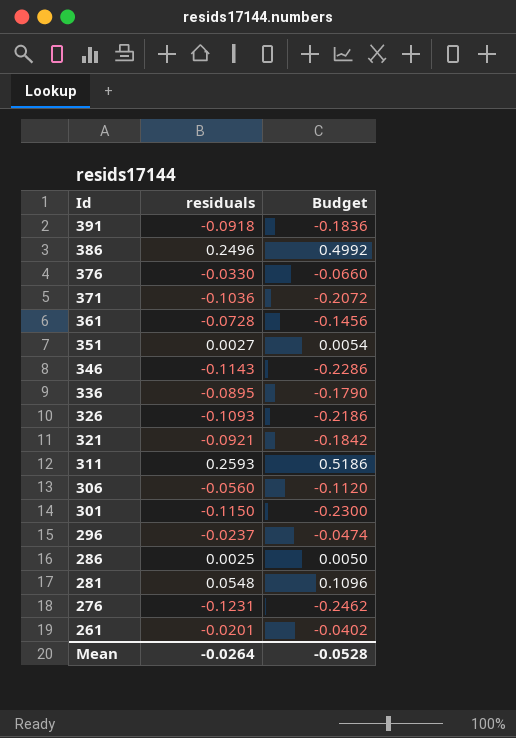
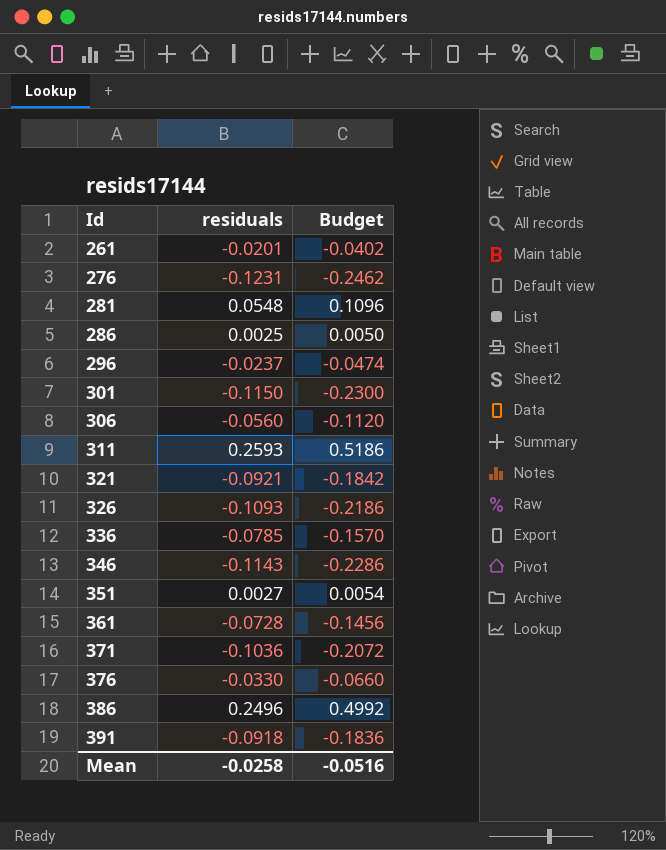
row order: Id descending -> Id ascending
336 | residuals: -0.0895 -> -0.0785
336 | Budget: -0.1790 -> -0.1570
Mean | residuals: -0.0264 -> -0.0258
Mean | Budget: -0.0528 -> -0.0516

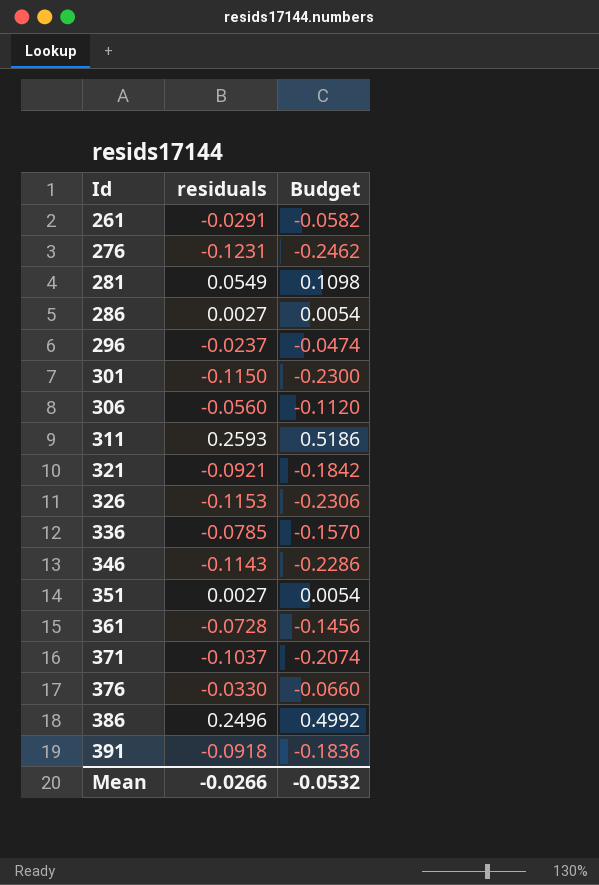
261 | residuals: -0.0201 -> -0.0291
261 | Budget: -0.0402 -> -0.0582
281 | residuals: 0.0548 -> 0.0549
281 | Budget: 0.1096 -> 0.1098
286 | residuals: 0.0025 -> 0.0027
286 | Budget: 0.0050 -> 0.0054
326 | residuals: -0.1093 -> -0.1153
326 | Budget: -0.2186 -> -0.2306
371 | residuals: -0.1036 -> -0.1037
371 | Budget: -0.2072 -> -0.2074
Mean | residuals: -0.0258 -> -0.0266
Mean | Budget: -0.0516 -> -0.0532

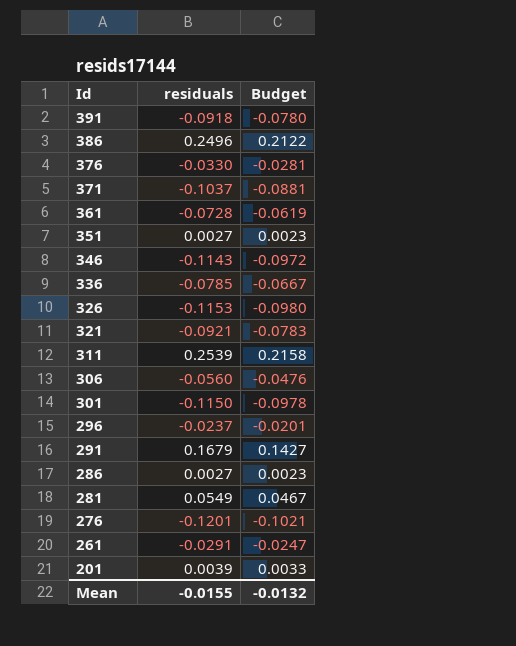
row order: Id ascending -> Id descending
column Budget | formula: [residuals] * 2 -> [residuals] * 0.85
311 | residuals: 0.2593 -> 0.2539
row 291: none -> 0.1679 | 0.1427
276 | residuals: -0.1231 -> -0.1201
row 201: none -> 0.0039 | 0.0033
Mean | residuals: -0.0266 -> -0.0155
Mean | Budget: -0.0532 -> -0.0132

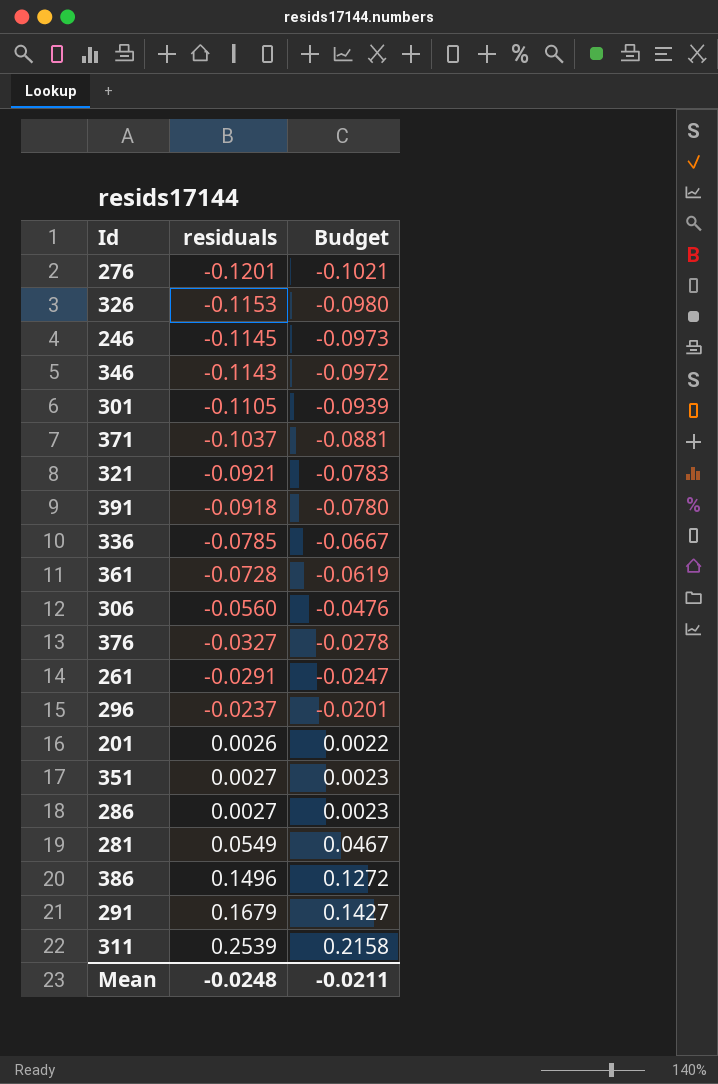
row order: Id descending -> residuals ascending
row 246: none -> -0.1145 | -0.0973
301 | residuals: -0.1150 -> -0.1105
301 | Budget: -0.0978 -> -0.0939
376 | residuals: -0.0330 -> -0.0327
376 | Budget: -0.0281 -> -0.0278
201 | residuals: 0.0039 -> 0.0026
201 | Budget: 0.0033 -> 0.0022
386 | residuals: 0.2496 -> 0.1496
386 | Budget: 0.2122 -> 0.1272
Mean | residuals: -0.0155 -> -0.0248
Mean | Budget: -0.0132 -> -0.0211

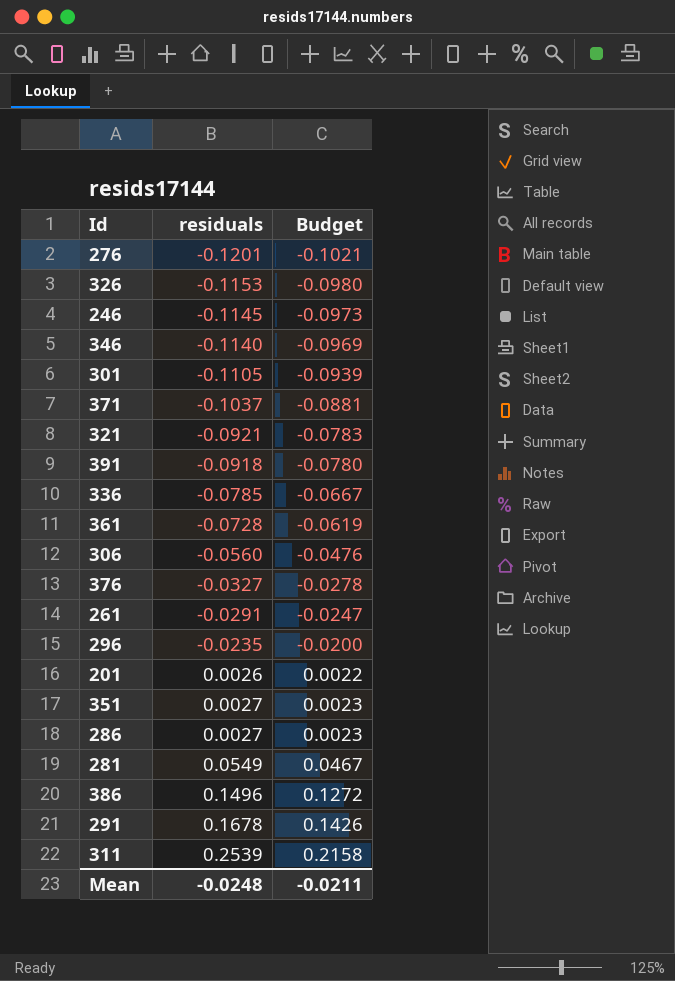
346 | residuals: -0.1143 -> -0.1140
346 | Budget: -0.0972 -> -0.0969
296 | residuals: -0.0237 -> -0.0235
296 | Budget: -0.0201 -> -0.0200
291 | residuals: 0.1679 -> 0.1678
291 | Budget: 0.1427 -> 0.1426

